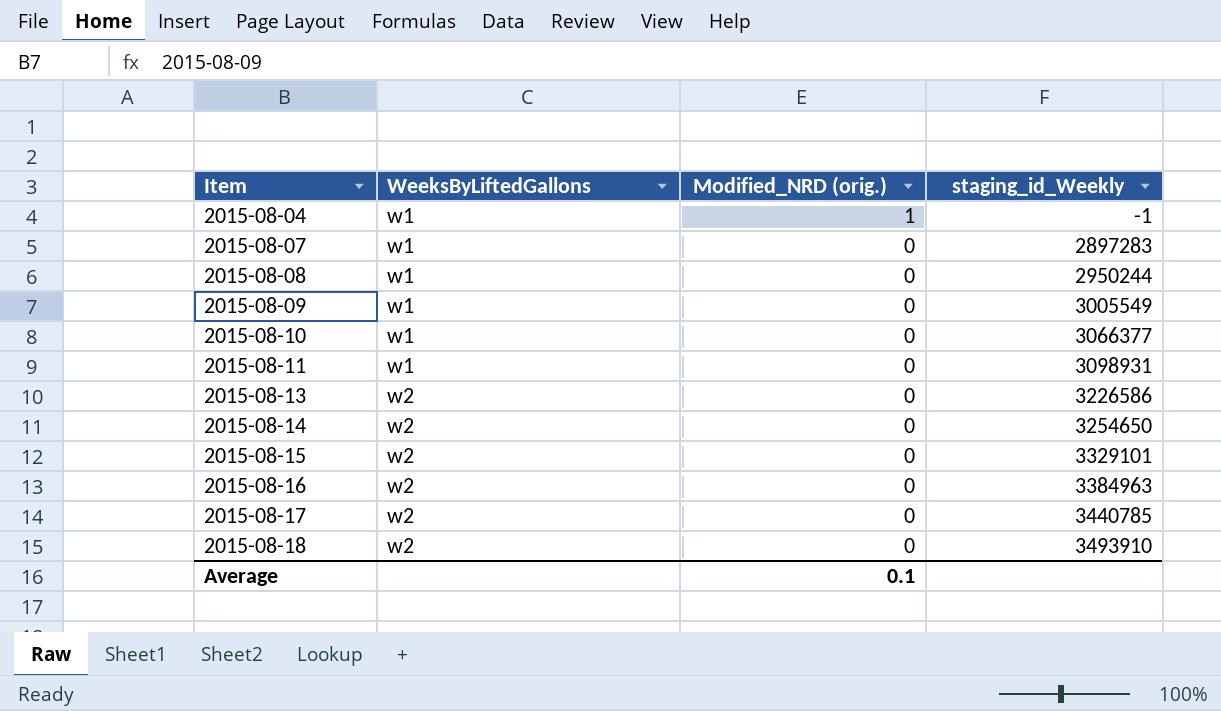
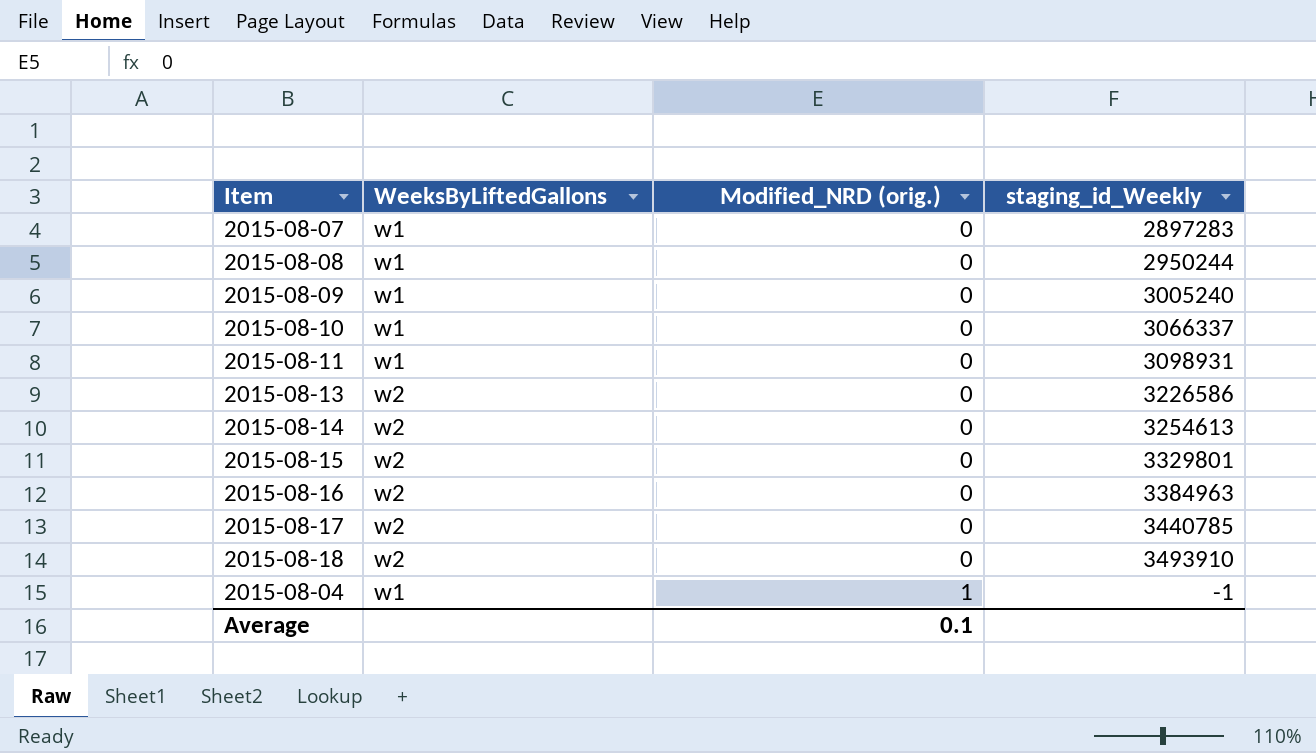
row order: Item ascending -> Modified_NRD (orig.) ascending
2015-08-09 | staging_id_Weekly: 3005549 -> 3005240
2015-08-10 | staging_id_Weekly: 3066377 -> 3066337
2015-08-14 | staging_id_Weekly: 3254650 -> 3254613
2015-08-15 | staging_id_Weekly: 3329101 -> 3329801

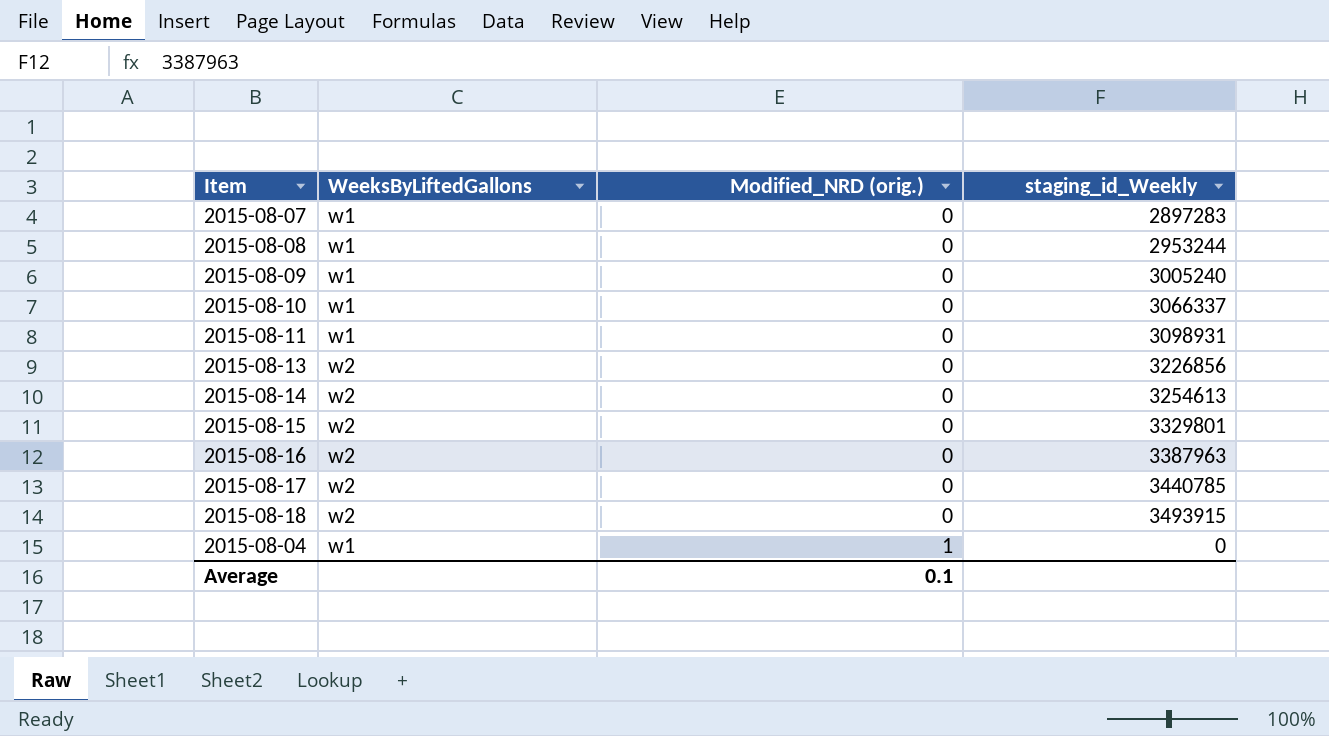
2015-08-08 | staging_id_Weekly: 2950244 -> 2953244
2015-08-13 | staging_id_Weekly: 3226586 -> 3226856
2015-08-16 | staging_id_Weekly: 3384963 -> 3387963
2015-08-18 | staging_id_Weekly: 3493910 -> 3493915
2015-08-04 | staging_id_Weekly: -1 -> 0

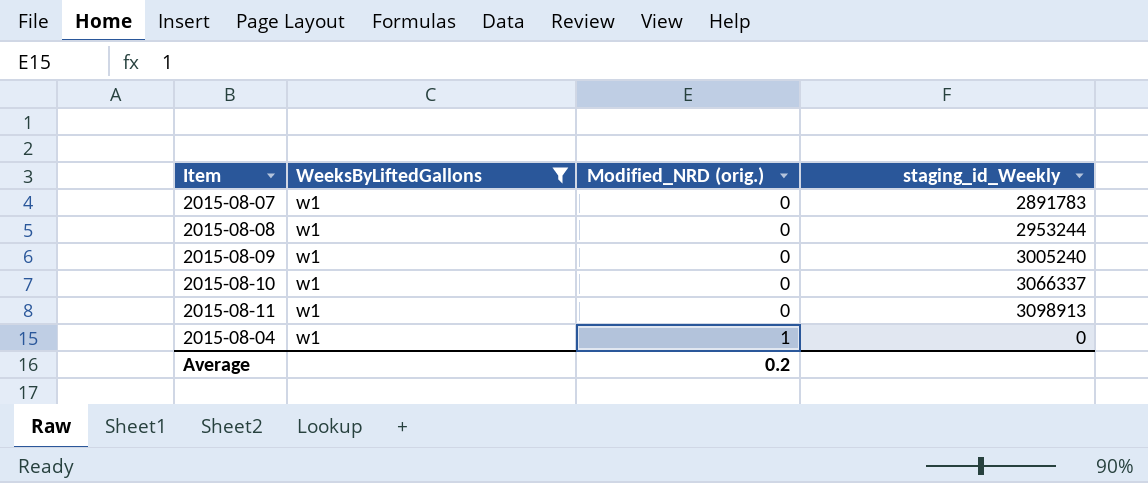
filter: none -> WeeksByLiftedGallons = w1
2015-08-07 | staging_id_Weekly: 2897283 -> 2891783
2015-08-11 | staging_id_Weekly: 3098931 -> 3098913
Average | Modified_NRD (orig.): 0.1 -> 0.2

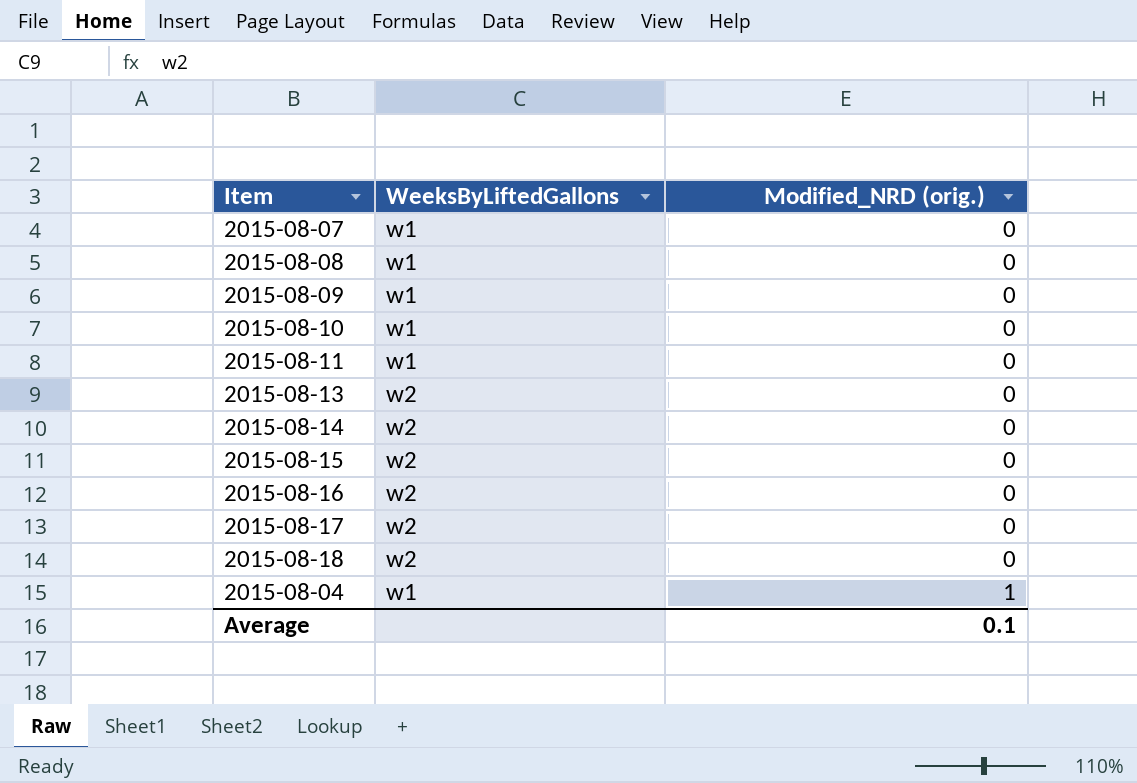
filter: WeeksByLiftedGallons = w1 -> none
column staging_id_Weekly | position: 4 -> none
Average | Modified_NRD (orig.): 0.2 -> 0.1

